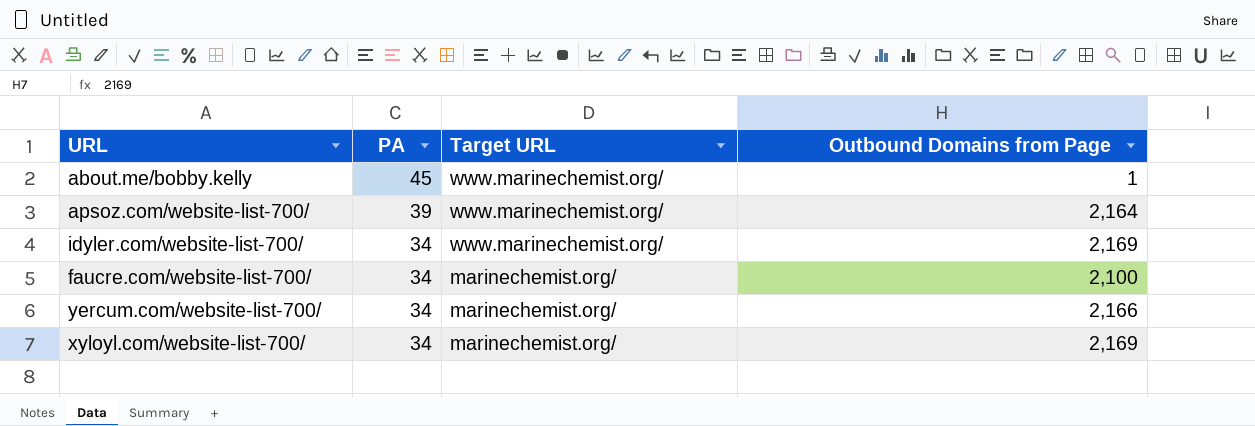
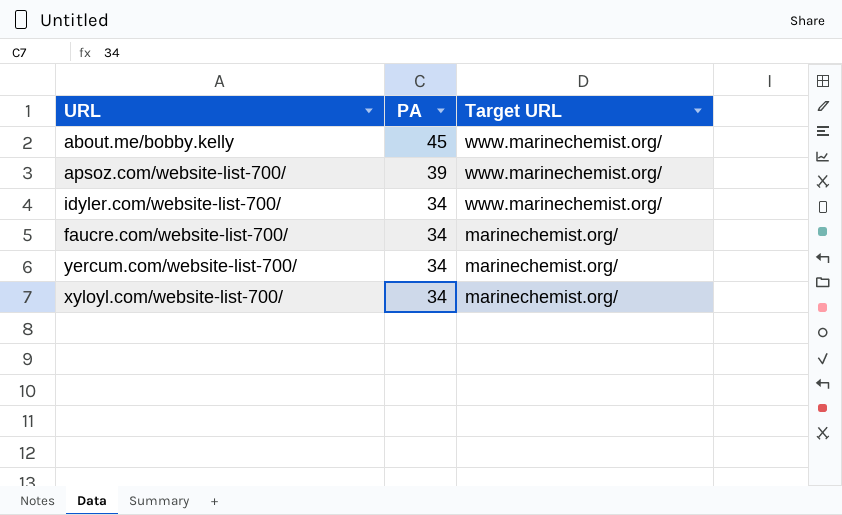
column Outbound Domains from Page | position: 4 -> none

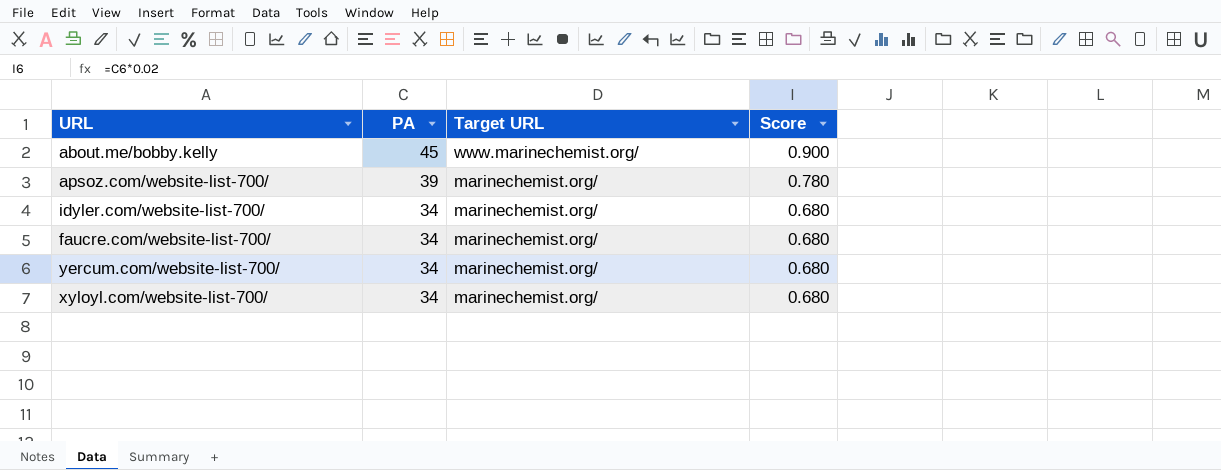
column Score | formula: none -> [PA] * 0.02
apsoz.com/website-list-700/ | Target URL: www.marinechemist.org/ -> marinechemist.org/
idyler.com/website-list-700/ | Target URL: www.marinechemist.org/ -> marinechemist.org/

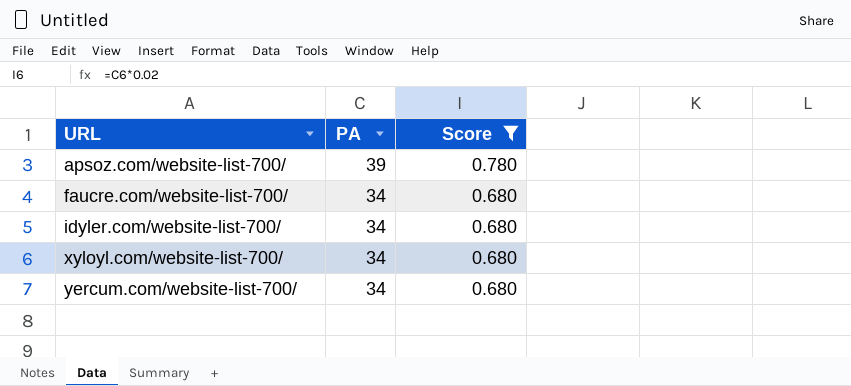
filter: none -> Score != 0.900
row order: PA descending -> URL ascending
column Target URL | position: 3 -> none

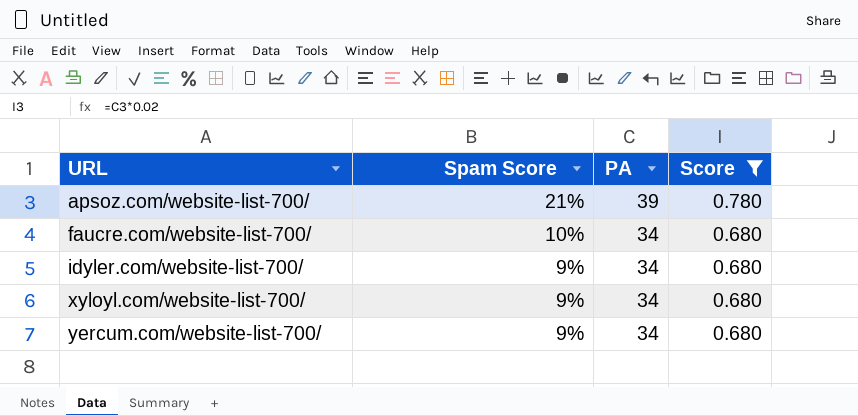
column Spam Score | position: none -> 2

